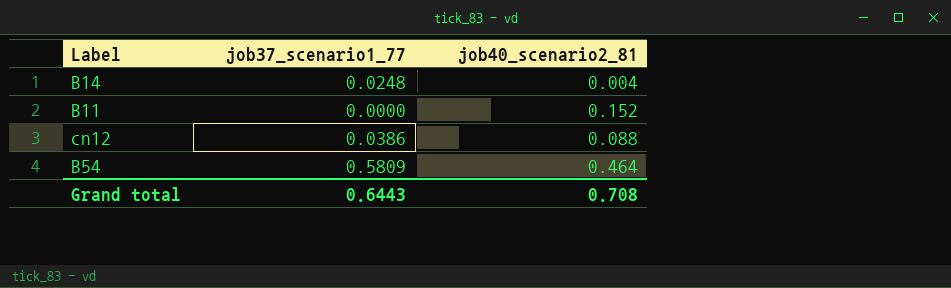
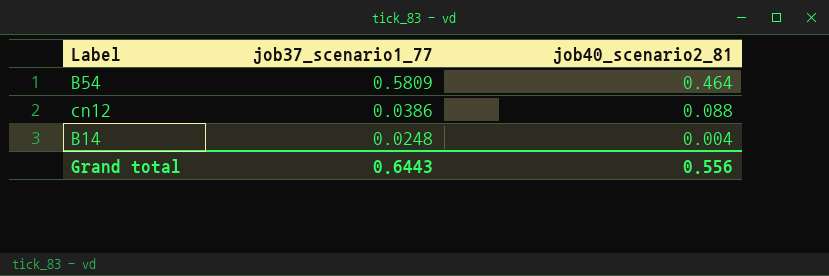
row order: none -> job37_scenario1_77 descending
row B11: 0.0000 | 0.152 -> none
Grand total | job40_scenario2_81: 0.708 -> 0.556

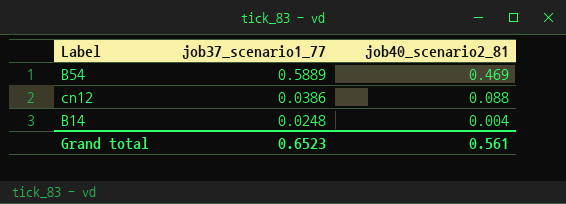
B54 | job37_scenario1_77: 0.5809 -> 0.5889
B54 | job40_scenario2_81: 0.464 -> 0.469
Grand total | job37_scenario1_77: 0.6443 -> 0.6523
Grand total | job40_scenario2_81: 0.556 -> 0.561

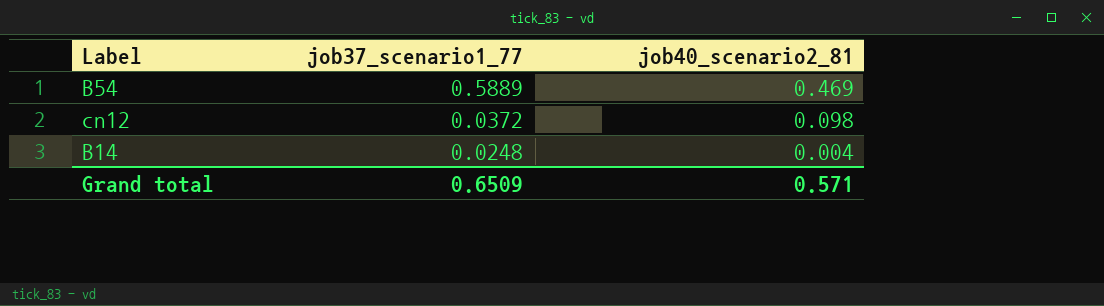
cn12 | job37_scenario1_77: 0.0386 -> 0.0372
cn12 | job40_scenario2_81: 0.088 -> 0.098
Grand total | job37_scenario1_77: 0.6523 -> 0.6509
Grand total | job40_scenario2_81: 0.561 -> 0.571

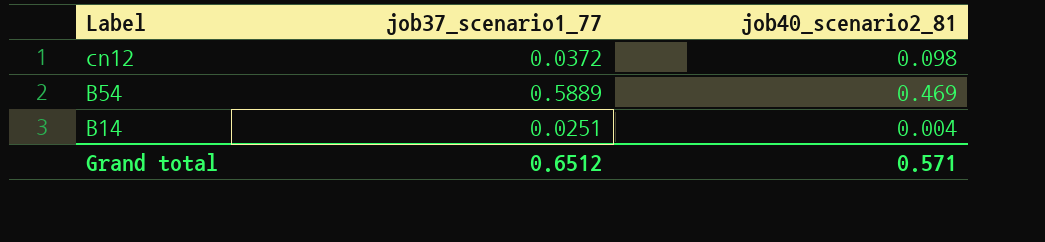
row order: job37_scenario1_77 descending -> Label descending
B14 | job37_scenario1_77: 0.0248 -> 0.0251
Grand total | job37_scenario1_77: 0.6509 -> 0.6512

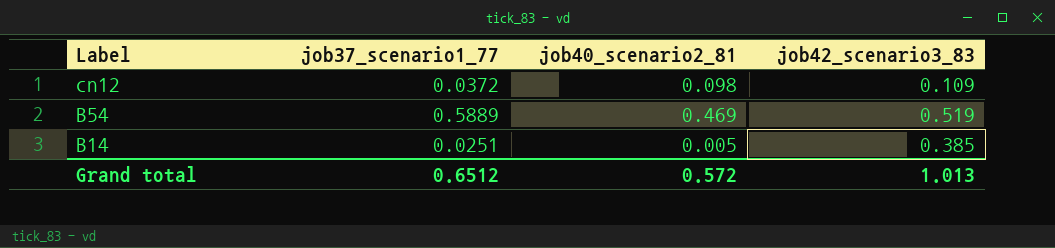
column job42_scenario3_83 | position: none -> 4
B14 | job40_scenario2_81: 0.004 -> 0.005
Grand total | job40_scenario2_81: 0.571 -> 0.572

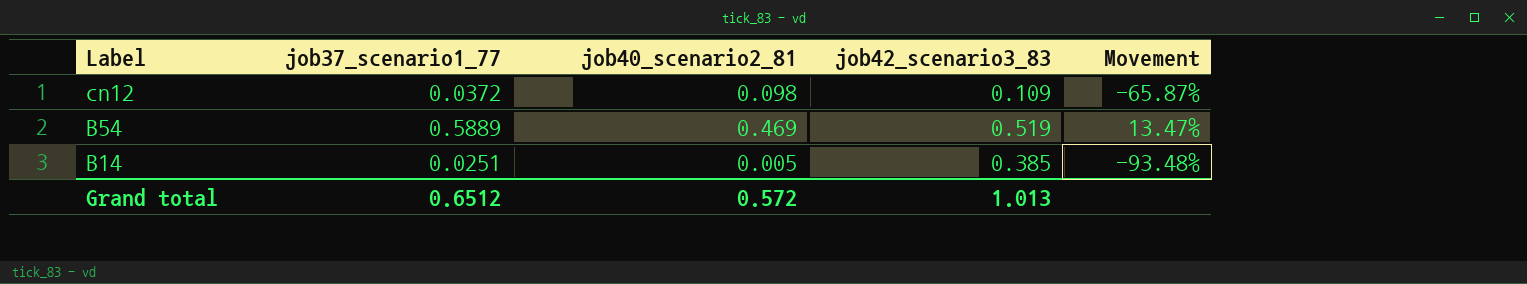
column Movement | formula: none -> ([job37_scenario1_77] - [job42_scenario3_83]) / [job42_scenario3_83]

